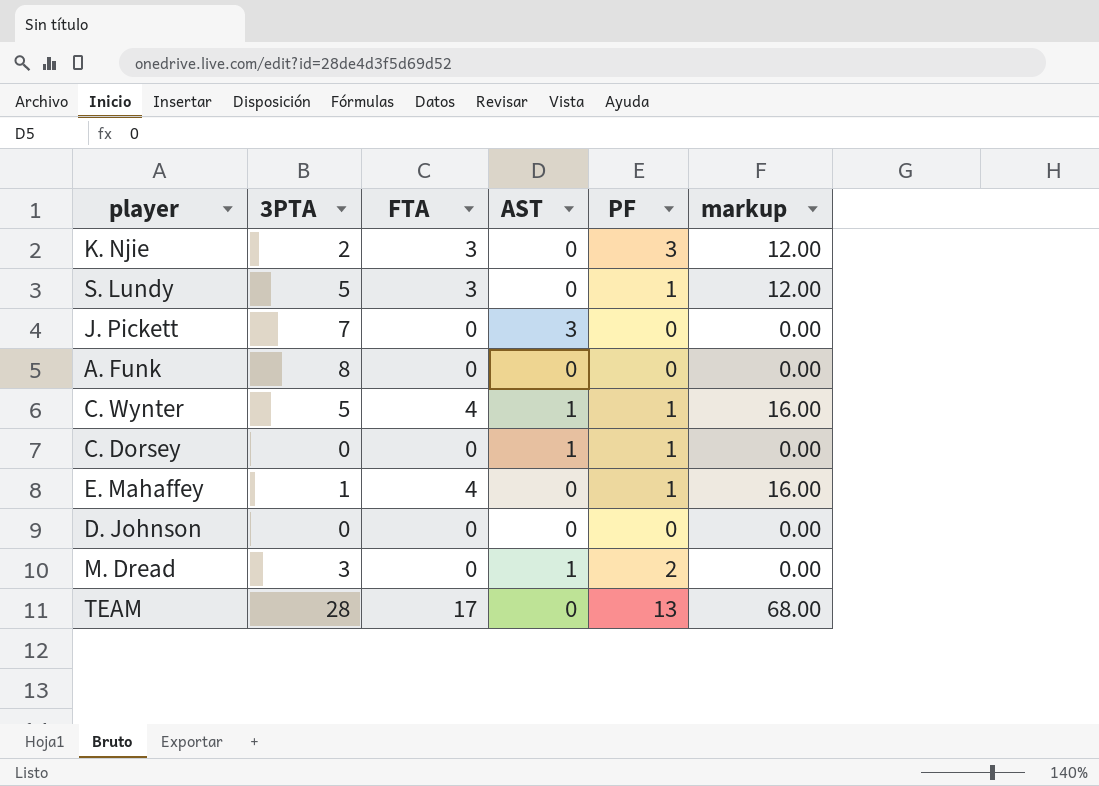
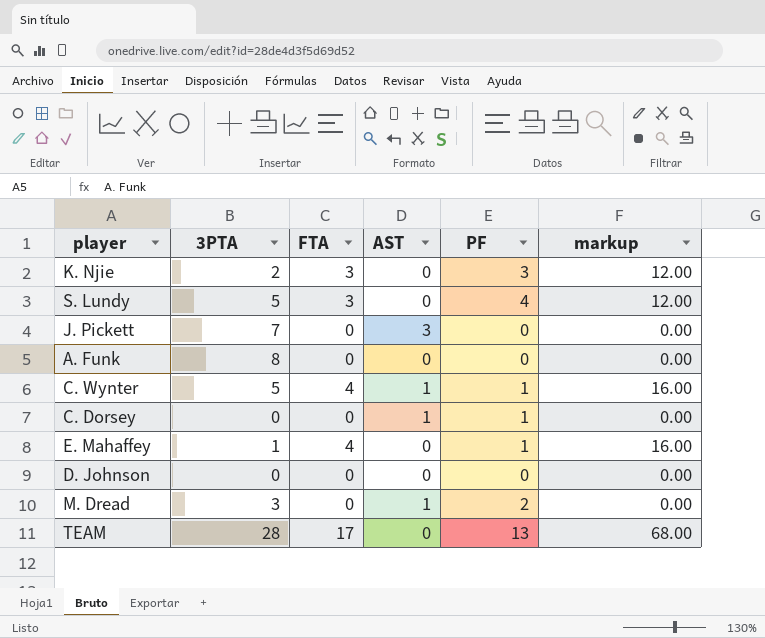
S. Lundy | PF: 1 -> 4

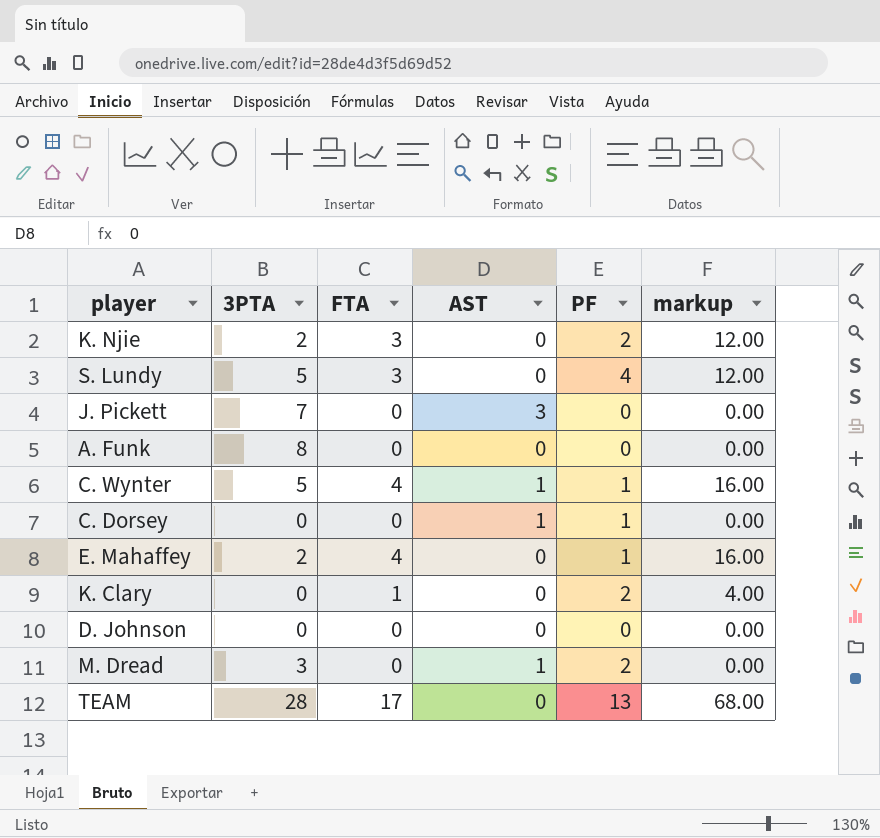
K. Njie | PF: 3 -> 2
E. Mahaffey | 3PTA: 1 -> 2
row K. Clary: none -> 0 | 1 | 0 | 2 | 4.00

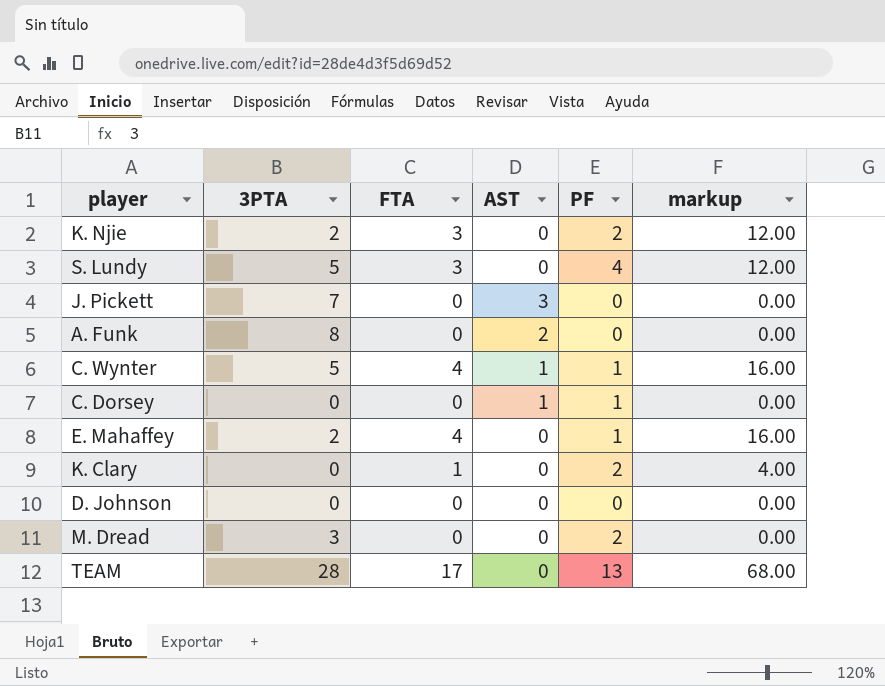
A. Funk | AST: 0 -> 2
M. Dread | AST: 1 -> 0

